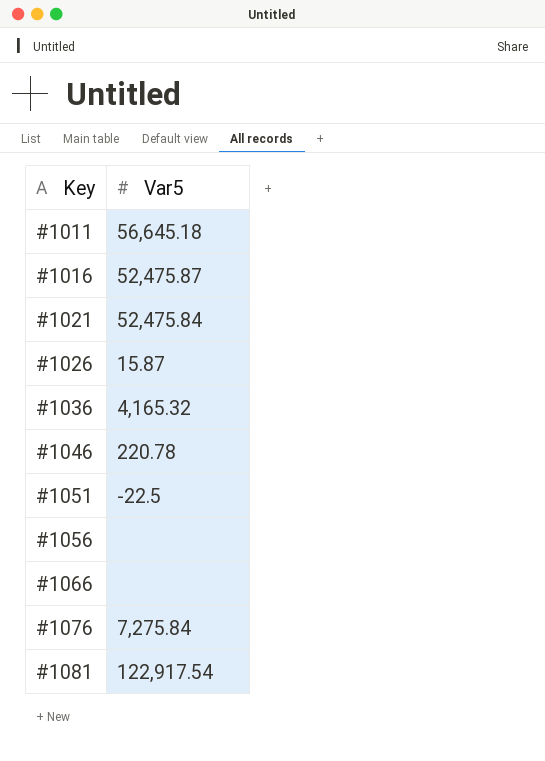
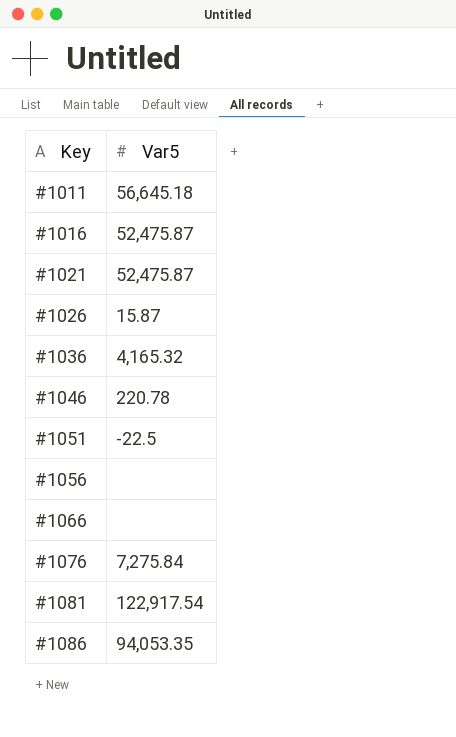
#1021 | Var5: 52,475.84 -> 52,475.87
row #1086: none -> 94,053.35

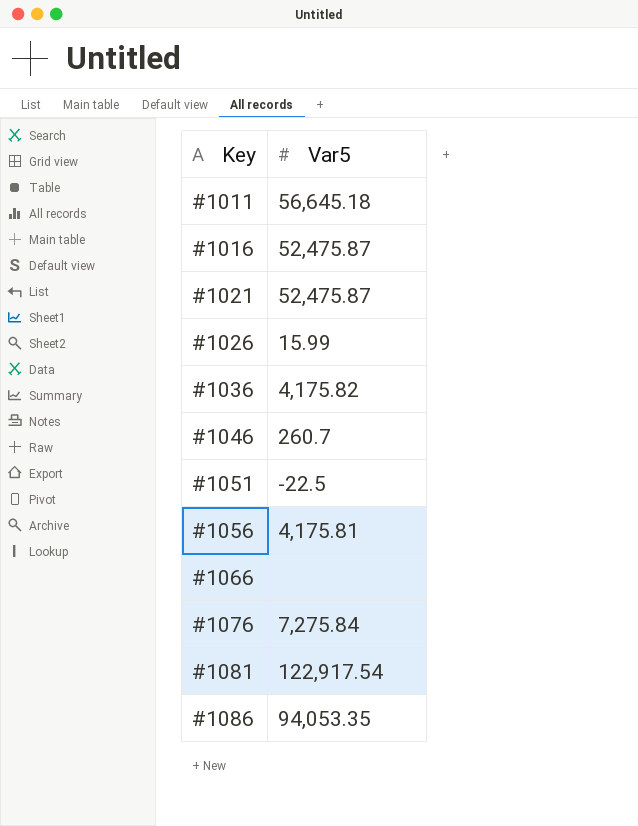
#1026 | Var5: 15.87 -> 15.99
#1036 | Var5: 4,165.32 -> 4,175.82
#1046 | Var5: 220.78 -> 260.7
#1056 | Var5: none -> 4,175.81

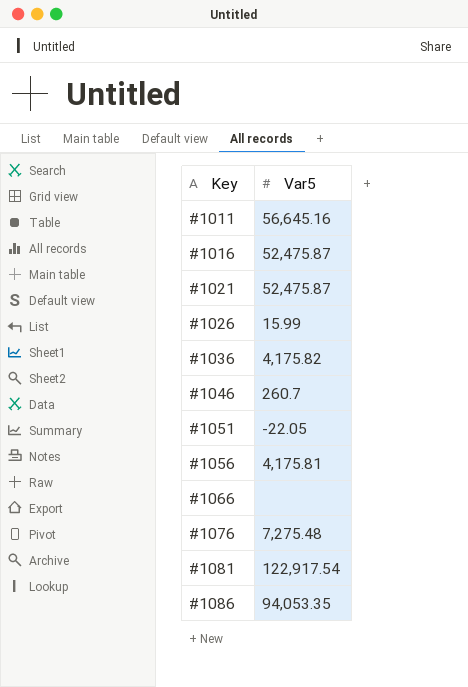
#1011 | Var5: 56,645.18 -> 56,645.16
#1051 | Var5: -22.5 -> -22.05
#1076 | Var5: 7,275.84 -> 7,275.48

